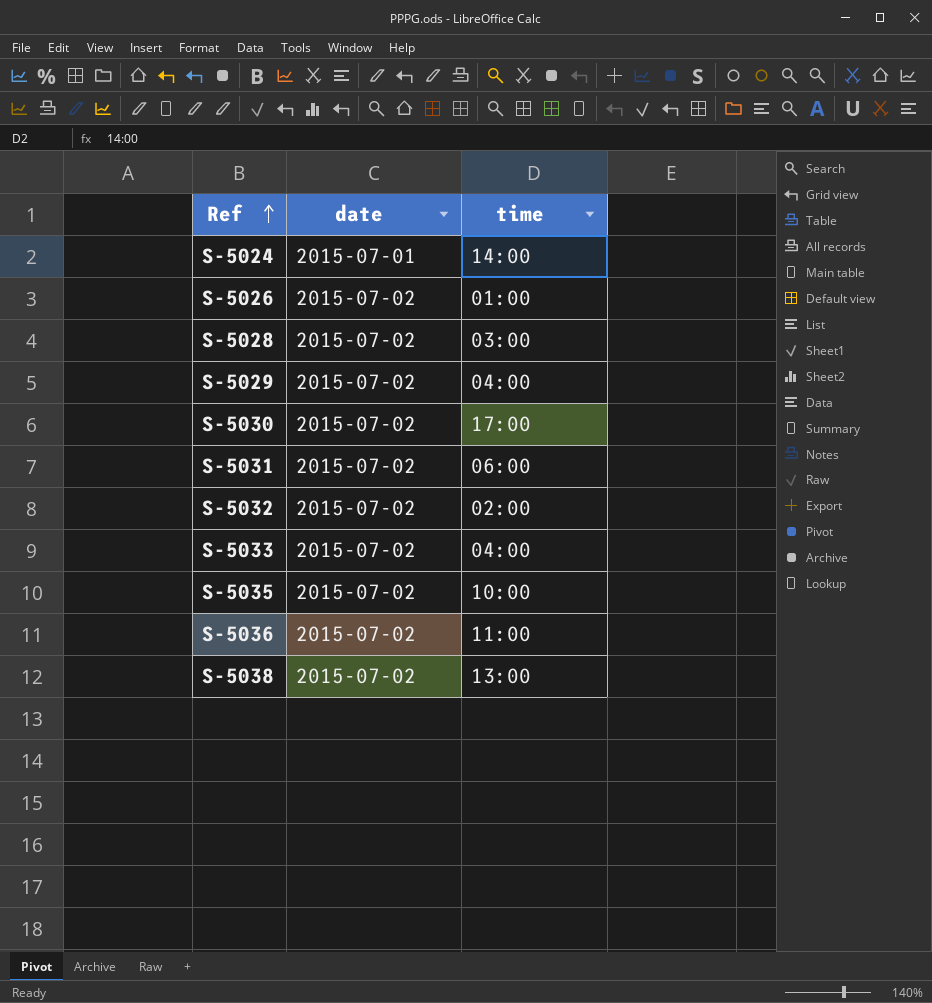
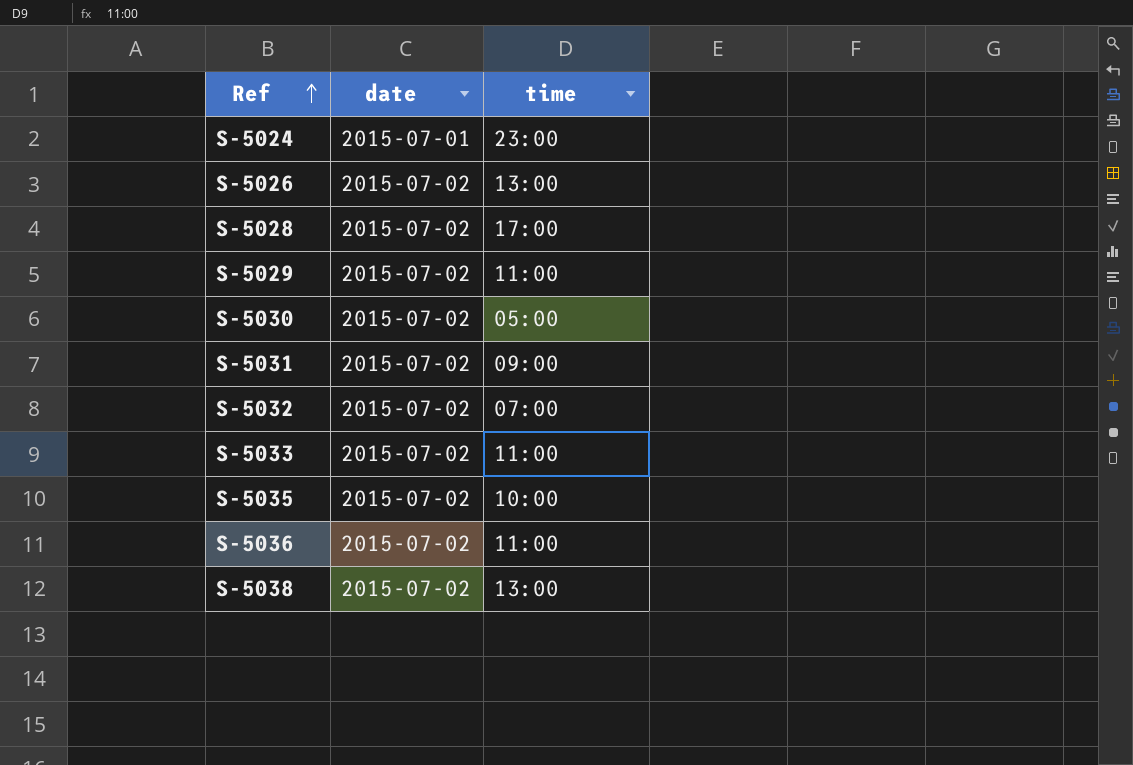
S-5024 | time: 14:00 -> 23:00
S-5026 | time: 01:00 -> 13:00
S-5028 | time: 03:00 -> 17:00
S-5029 | time: 04:00 -> 11:00
S-5030 | time: 17:00 -> 05:00
S-5031 | time: 06:00 -> 09:00
S-5032 | time: 02:00 -> 07:00
S-5033 | time: 04:00 -> 11:00

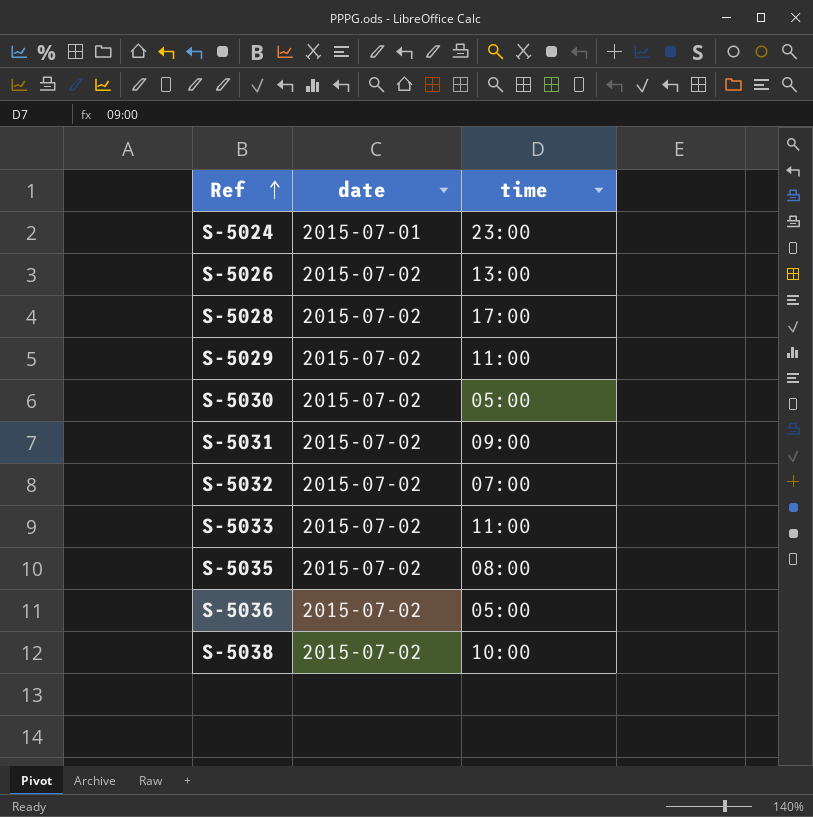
S-5035 | time: 10:00 -> 08:00
S-5036 | time: 11:00 -> 05:00
S-5038 | time: 13:00 -> 10:00

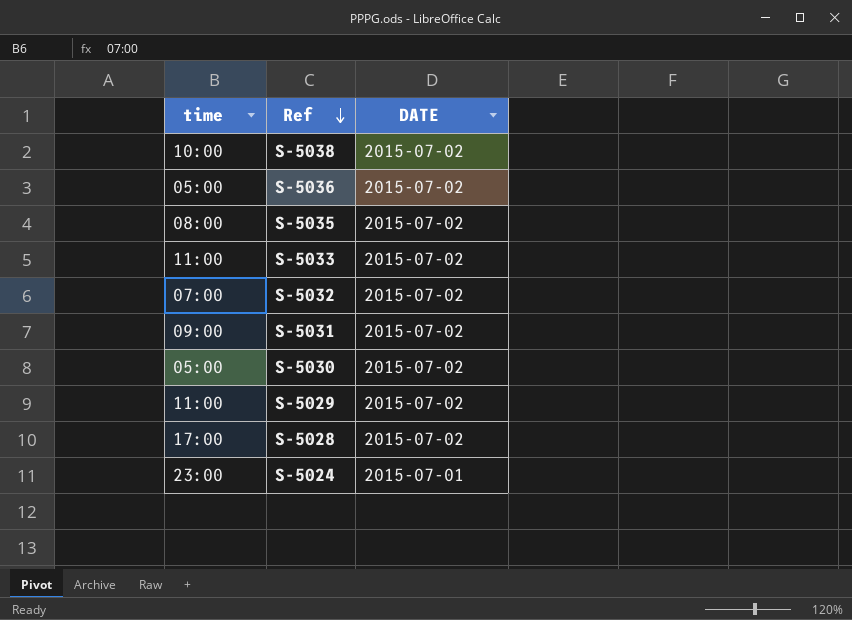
row order: Ref ascending -> Ref descending
column time | position: 3 -> 1
column name: date -> DATE
row S-5026: 2015-07-02 | 13:00 -> none

